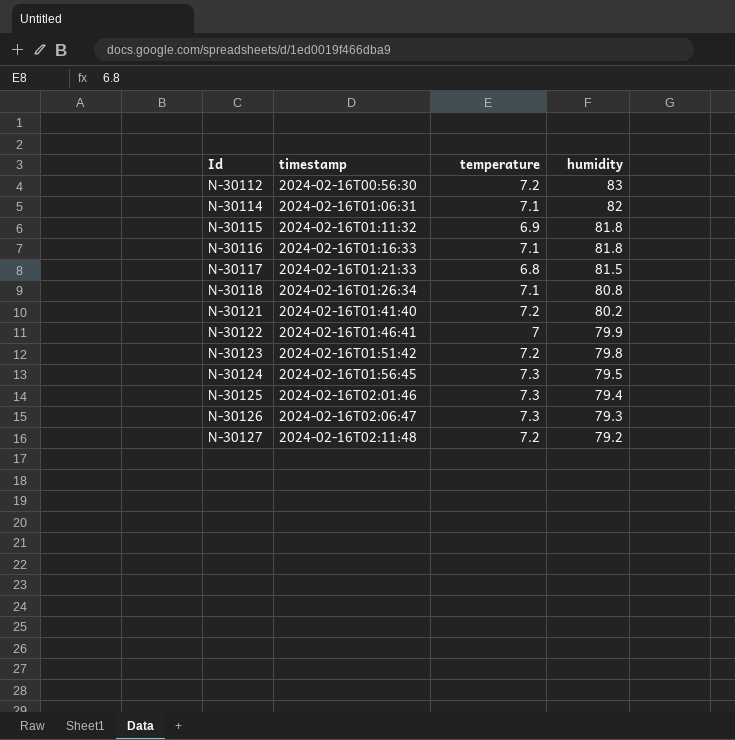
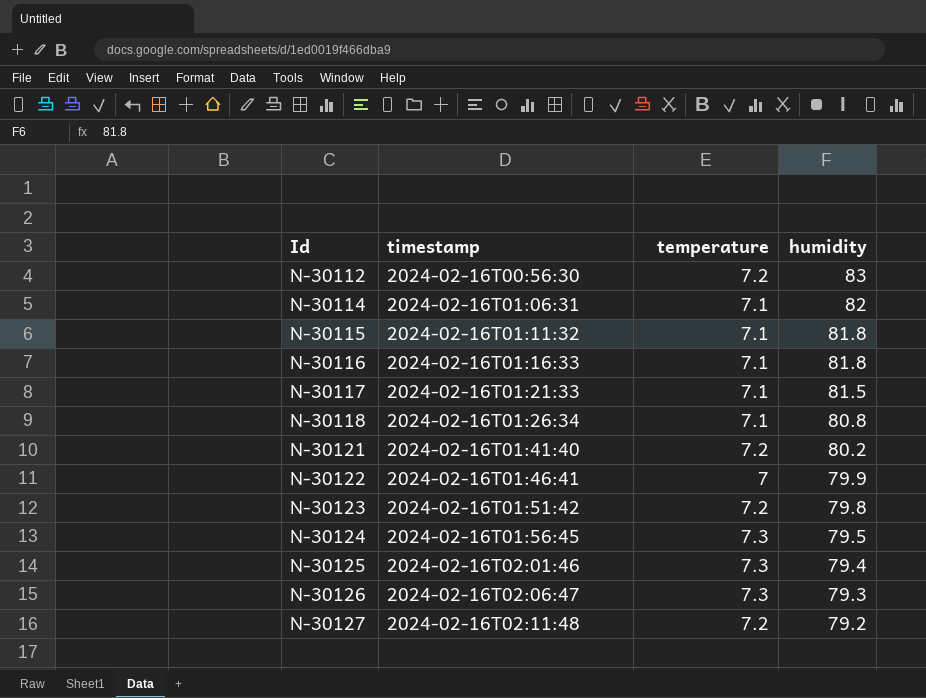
N-30115 | temperature: 6.9 -> 7.1
N-30117 | temperature: 6.8 -> 7.1

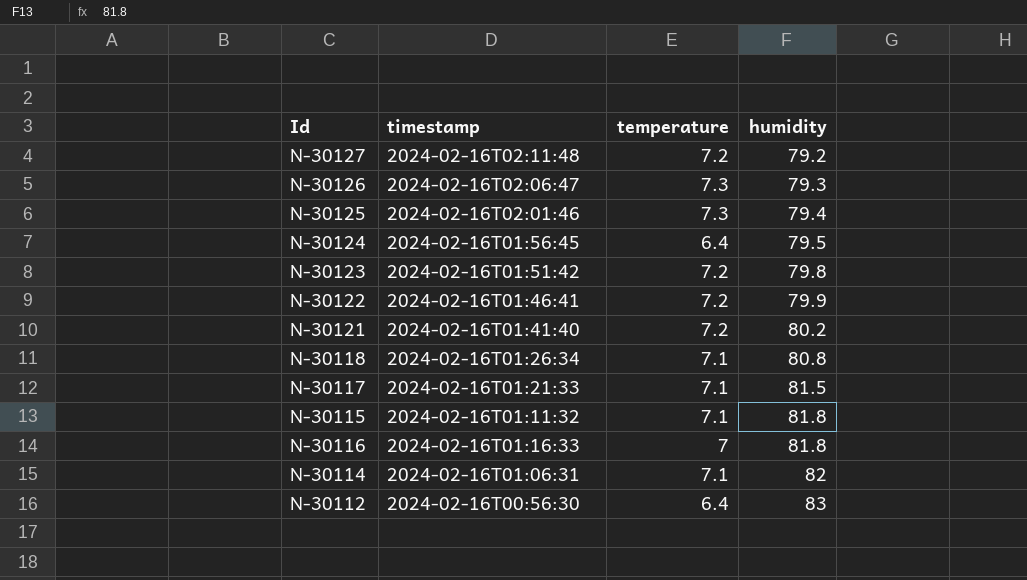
row order: Id ascending -> humidity ascending
N-30124 | temperature: 7.3 -> 6.4
N-30122 | temperature: 7 -> 7.2
N-30116 | temperature: 7.1 -> 7
N-30112 | temperature: 7.2 -> 6.4

